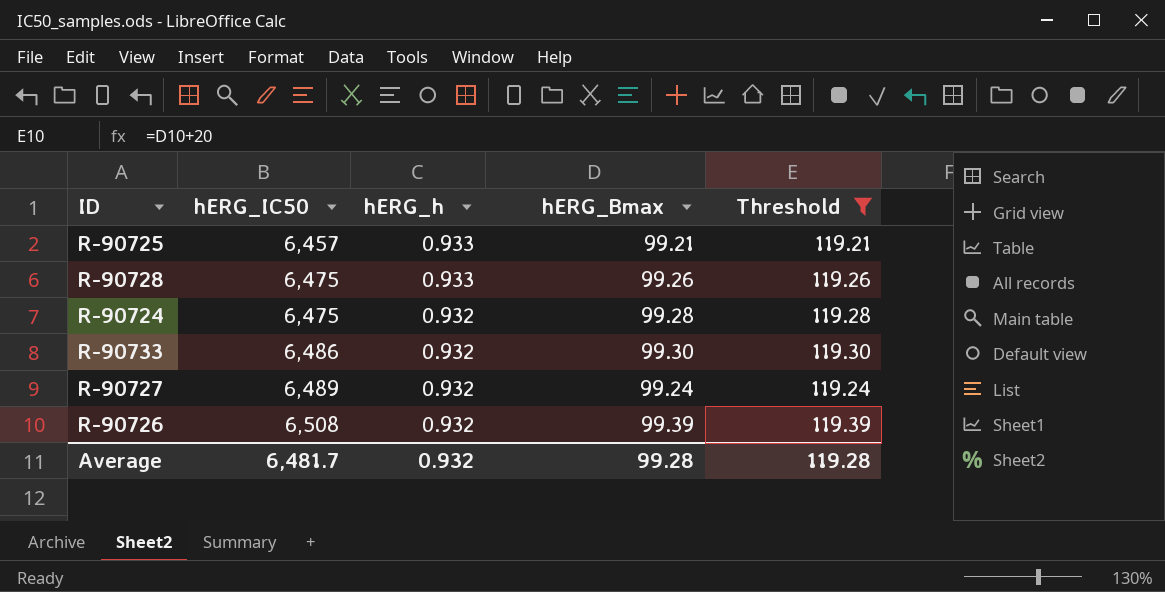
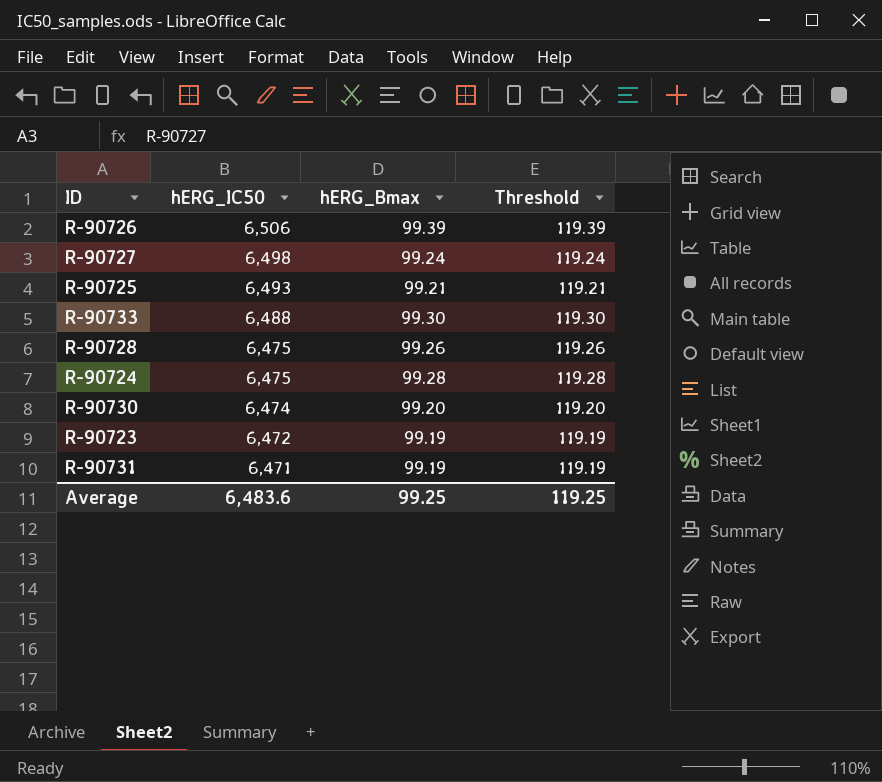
filter: Threshold >= 119.21 -> none
row order: hERG_IC50 ascending -> hERG_IC50 descending
column hERG_h | position: 3 -> none
R-90726 | hERG_IC50: 6,508 -> 6,506
R-90727 | hERG_IC50: 6,489 -> 6,498
R-90725 | hERG_IC50: 6,457 -> 6,493
R-90733 | hERG_IC50: 6,486 -> 6,488
Average | hERG_IC50: 6,481.7 -> 6,483.6
Average | hERG_Bmax: 99.28 -> 99.25
Average | Threshold: 119.28 -> 119.25

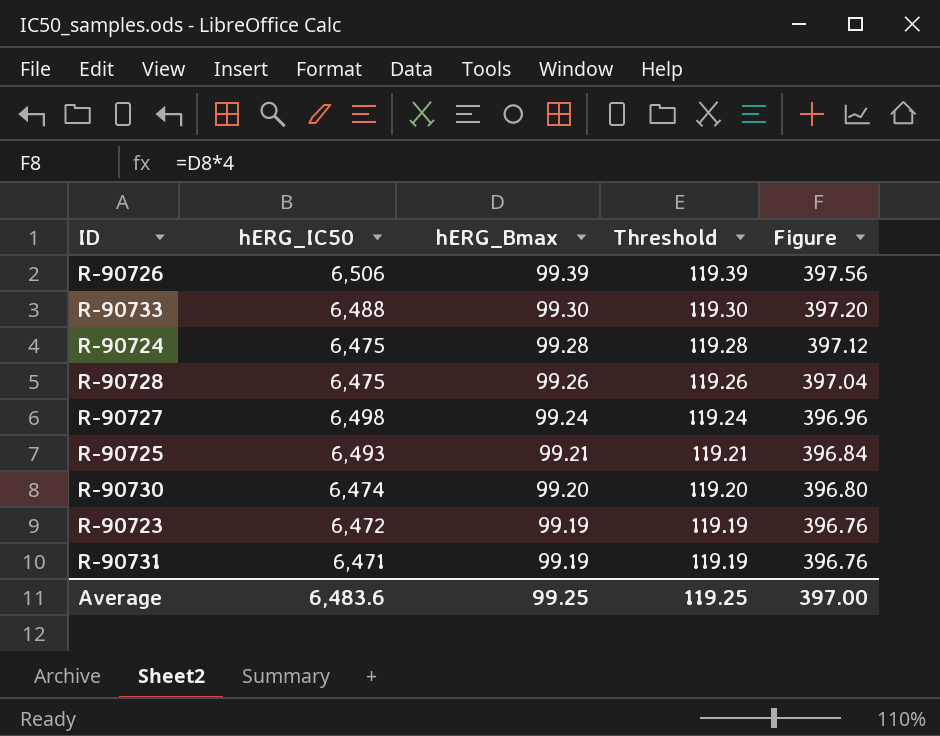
row order: hERG_IC50 descending -> hERG_Bmax descending
column Figure | formula: none -> [hERG_Bmax] * 4

